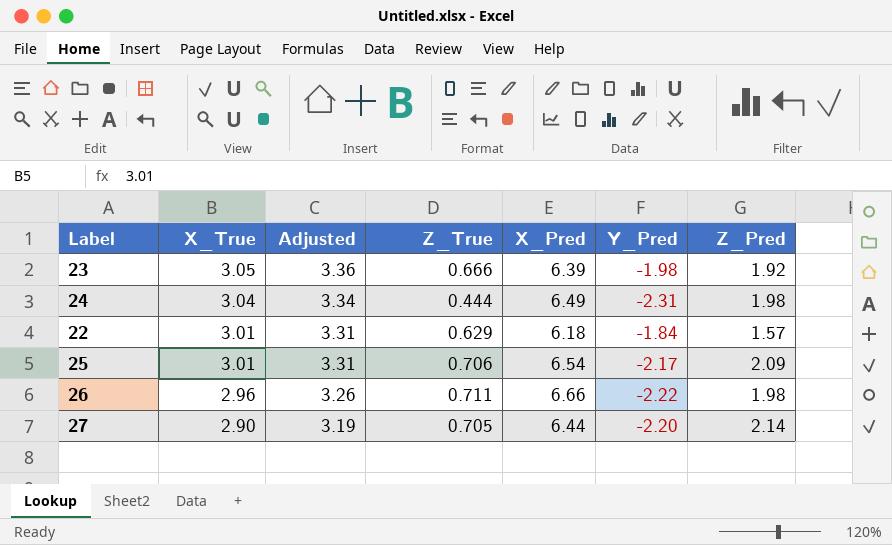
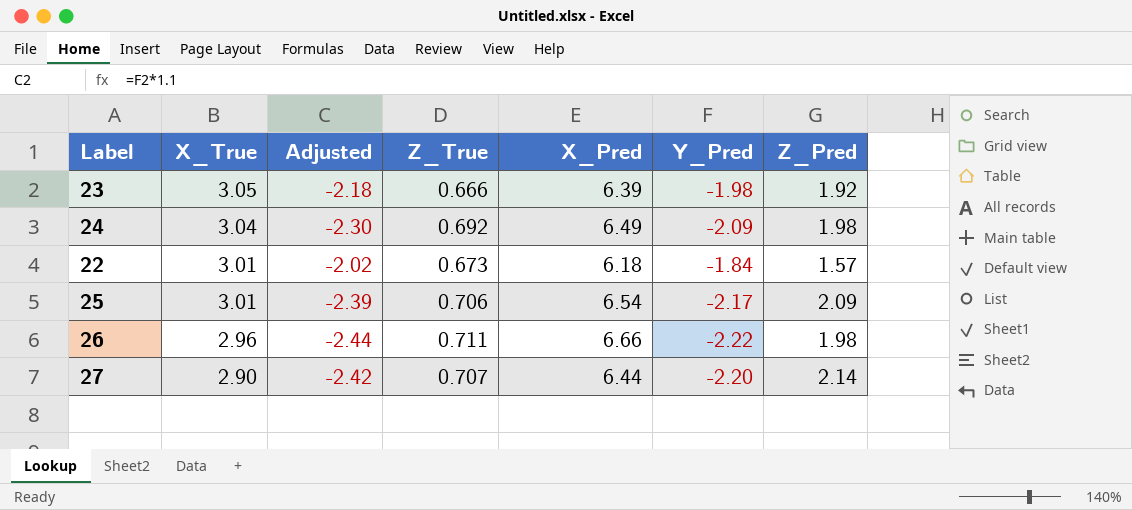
column Adjusted | formula: [X_True] * 1.1 -> [Y_Pred] * 1.1
24 | Z_True: 0.444 -> 0.692
24 | Y_Pred: -2.31 -> -2.09
22 | Z_True: 0.629 -> 0.673
27 | Z_True: 0.705 -> 0.707

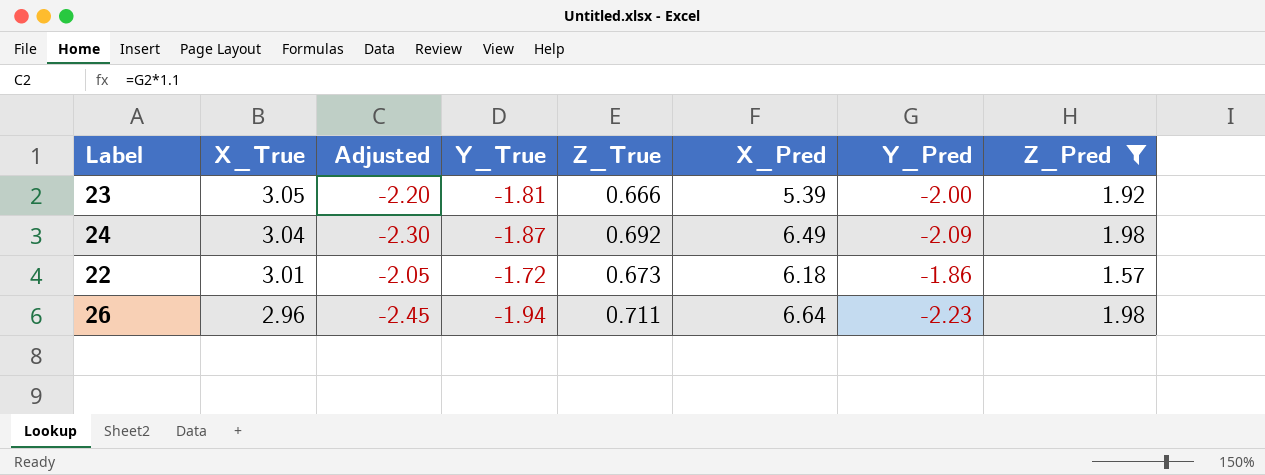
filter: none -> Z_Pred <= 1.98
column Y_True | position: none -> 4
23 | Adjusted: -2.18 -> -2.20
23 | X_Pred: 6.39 -> 5.39
23 | Y_Pred: -1.98 -> -2.00
22 | Adjusted: -2.02 -> -2.05
22 | Y_Pred: -1.84 -> -1.86
26 | Adjusted: -2.44 -> -2.45
26 | X_Pred: 6.66 -> 6.64
26 | Y_Pred: -2.22 -> -2.23

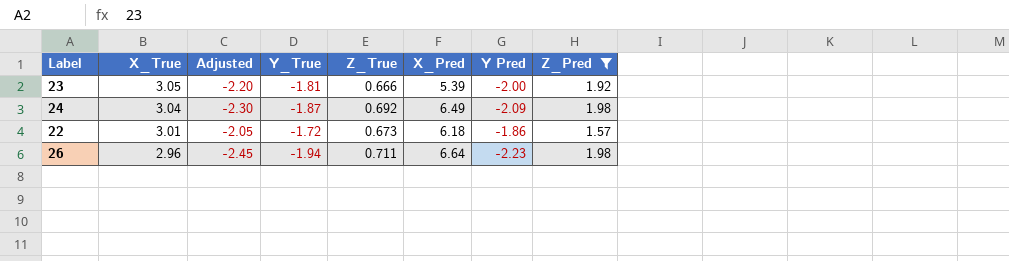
column name: Y_Pred -> Y Pred

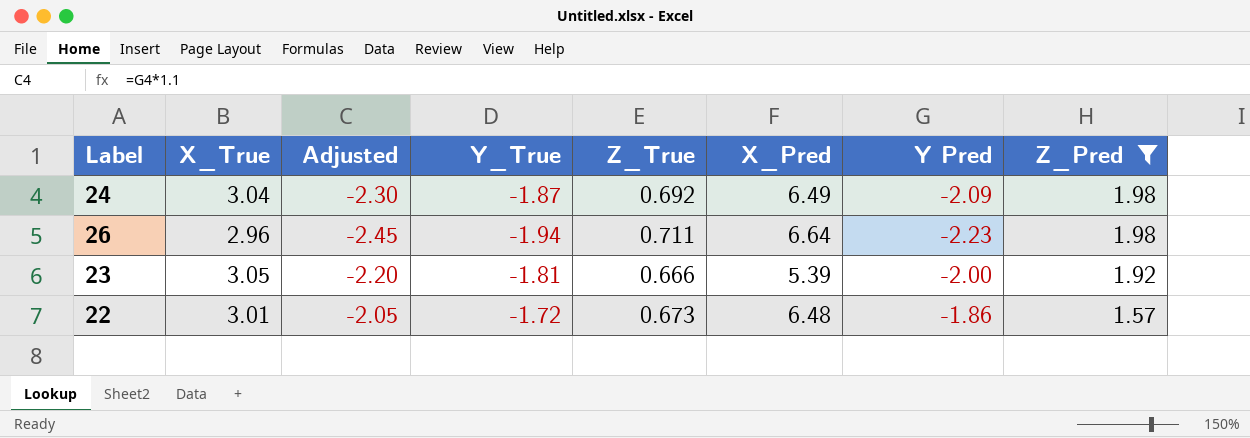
row order: X_True descending -> Z_Pred descending
22 | X_Pred: 6.18 -> 6.48

